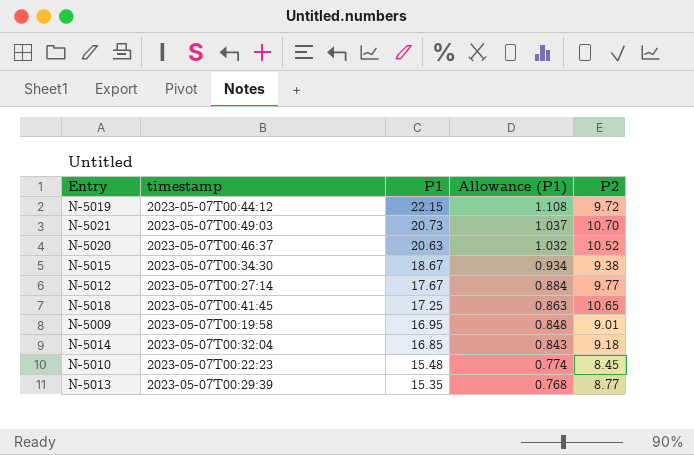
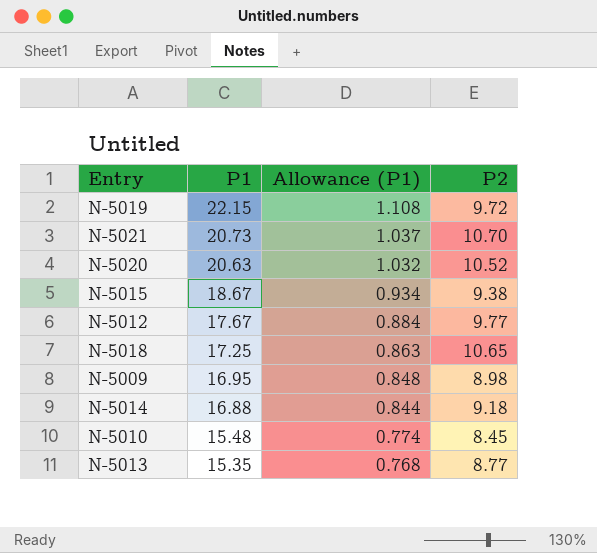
column timestamp | position: 2 -> none
N-5009 | P2: 9.01 -> 8.98
N-5014 | P1: 16.85 -> 16.88
N-5014 | Allowance (P1): 0.843 -> 0.844

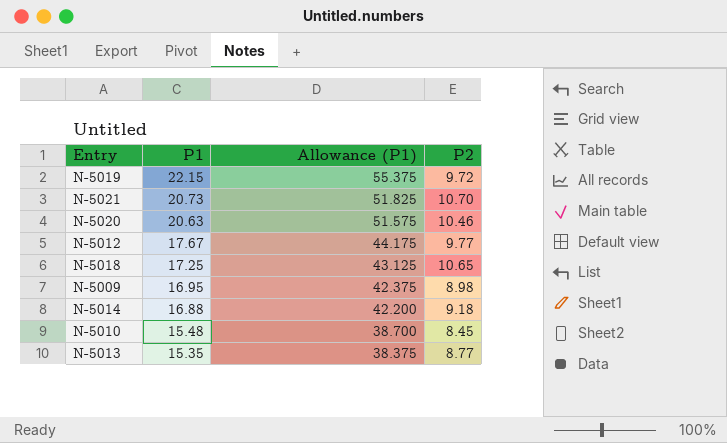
column Allowance (P1) | formula: [P1] * 0.05 -> [P1] * 2.5
row N-5015: 18.67 | 0.934 | 9.38 -> none
N-5020 | P2: 10.52 -> 10.46

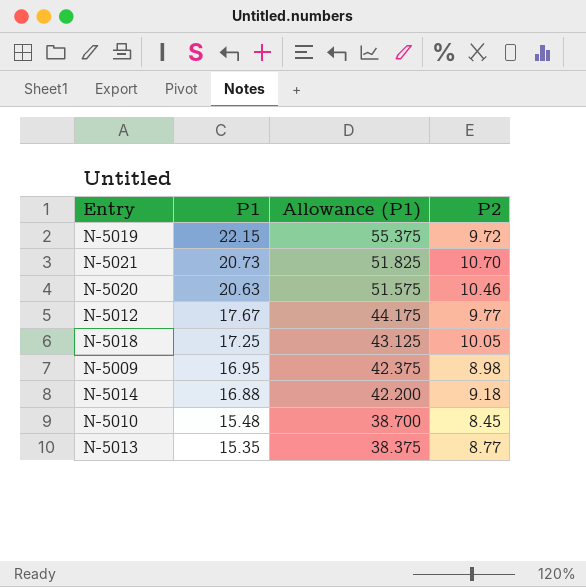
N-5018 | P2: 10.65 -> 10.05

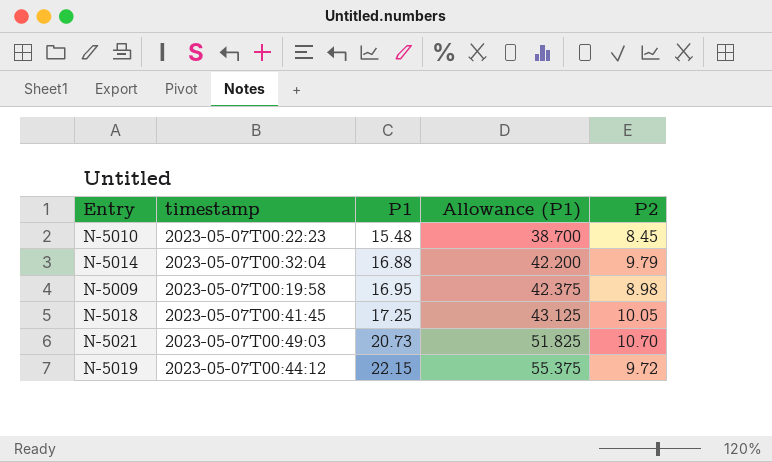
row order: P1 descending -> P1 ascending
column timestamp | position: none -> 2
row N-5020: 20.63 | 51.575 | 10.46 -> none
row N-5012: 17.67 | 44.175 | 9.77 -> none
row N-5013: 15.35 | 38.375 | 8.77 -> none
N-5014 | P2: 9.18 -> 9.79

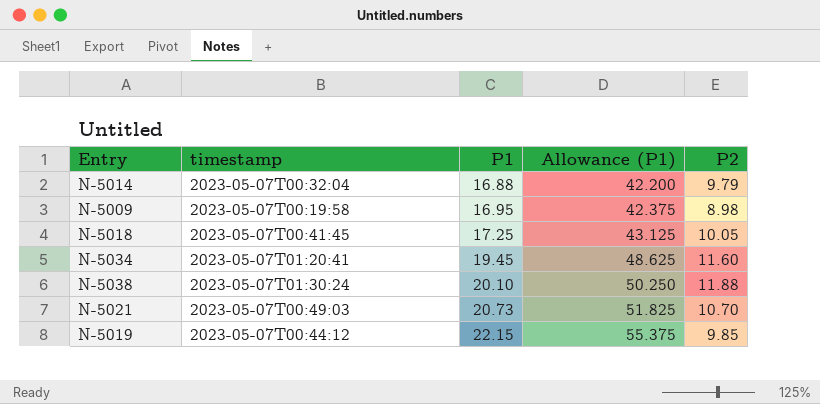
row N-5010: 2023-05-07T00:22:23 | 15.48 | 38.700 | 8.45 -> none
row N-5034: none -> 2023-05-07T01:20:41 | 19.45 | 48.625 | 11.60
row N-5038: none -> 2023-05-07T01:30:24 | 20.10 | 50.250 | 11.88
N-5019 | P2: 9.72 -> 9.85

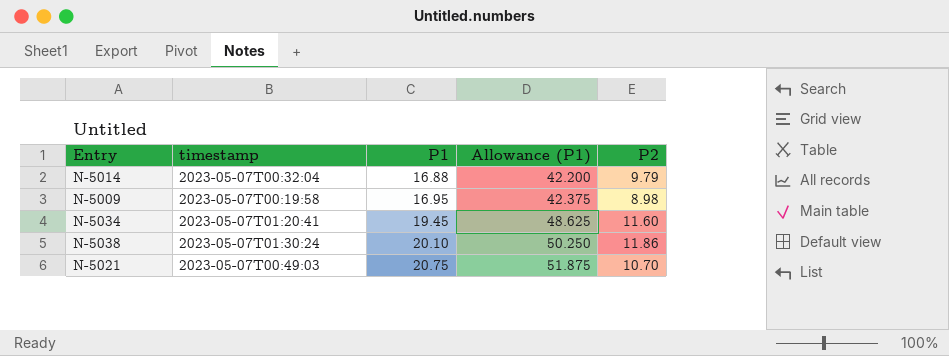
row N-5018: 2023-05-07T00:41:45 | 17.25 | 43.125 | 10.05 -> none
row N-5019: 2023-05-07T00:44:12 | 22.15 | 55.375 | 9.85 -> none
N-5038 | P2: 11.88 -> 11.86
N-5021 | P1: 20.73 -> 20.75
N-5021 | Allowance (P1): 51.825 -> 51.875

